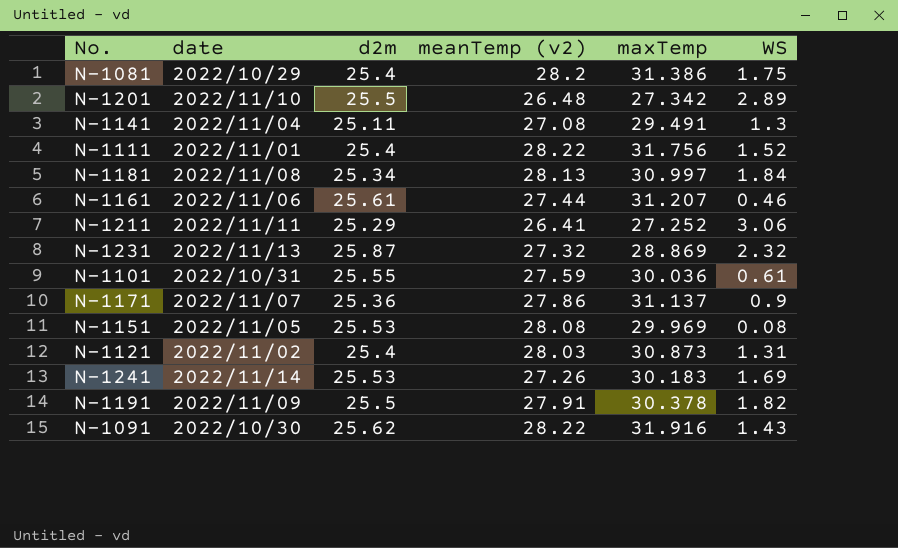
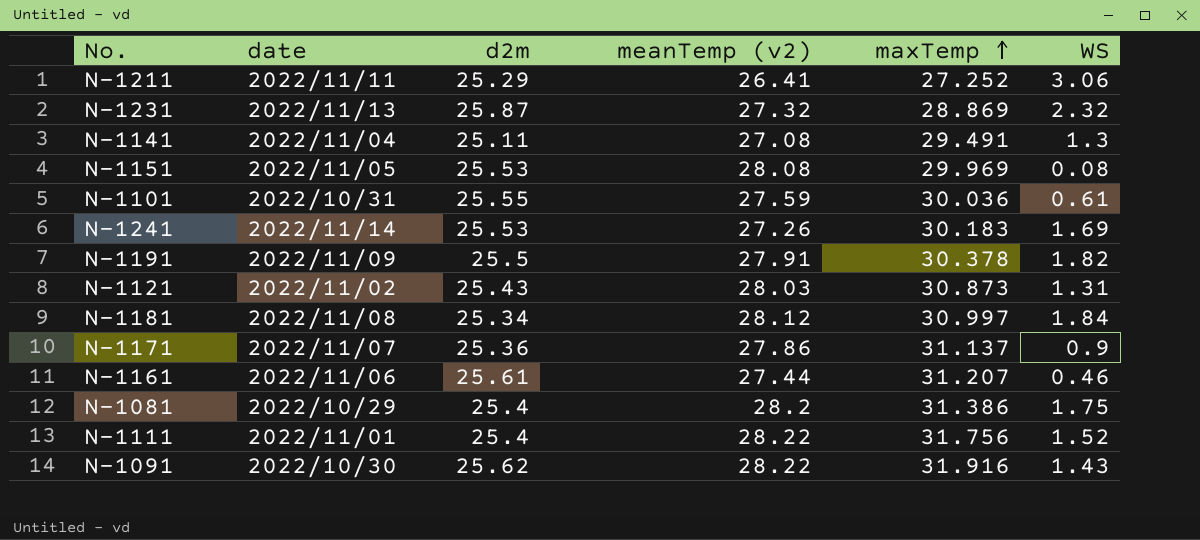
row order: none -> maxTemp ascending
row N-1201: 2022/11/10 | 25.5 | 26.48 | 27.342 | 2.89 -> none
N-1121 | d2m: 25.4 -> 25.43
N-1181 | meanTemp (v2): 28.13 -> 28.12

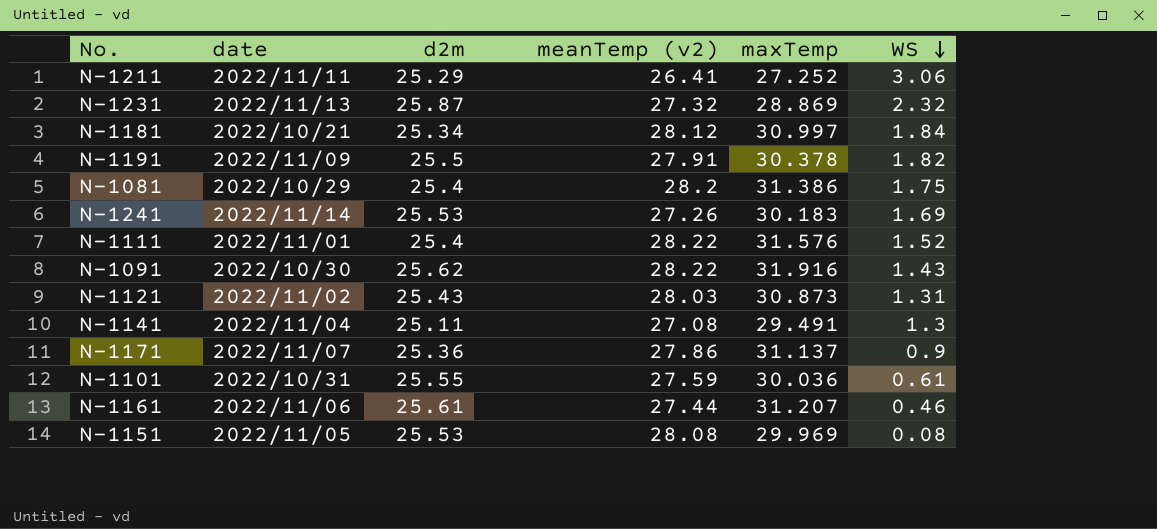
row order: maxTemp ascending -> WS descending
N-1181 | date: 2022/11/08 -> 2022/10/21
N-1111 | maxTemp: 31.756 -> 31.576

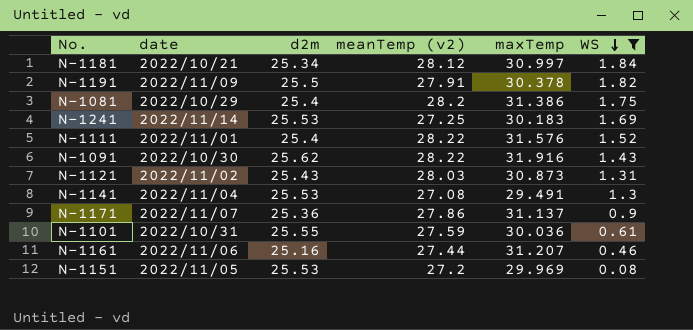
filter: none -> WS <= 1.84
N-1241 | meanTemp (v2): 27.26 -> 27.25
N-1141 | d2m: 25.11 -> 25.53
N-1161 | d2m: 25.61 -> 25.16
N-1151 | meanTemp (v2): 28.08 -> 27.2

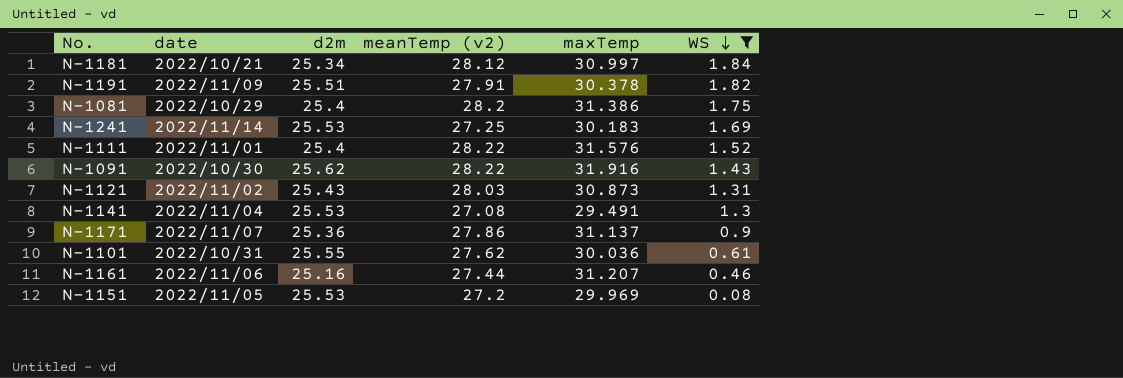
N-1191 | d2m: 25.5 -> 25.51
N-1101 | meanTemp (v2): 27.59 -> 27.62

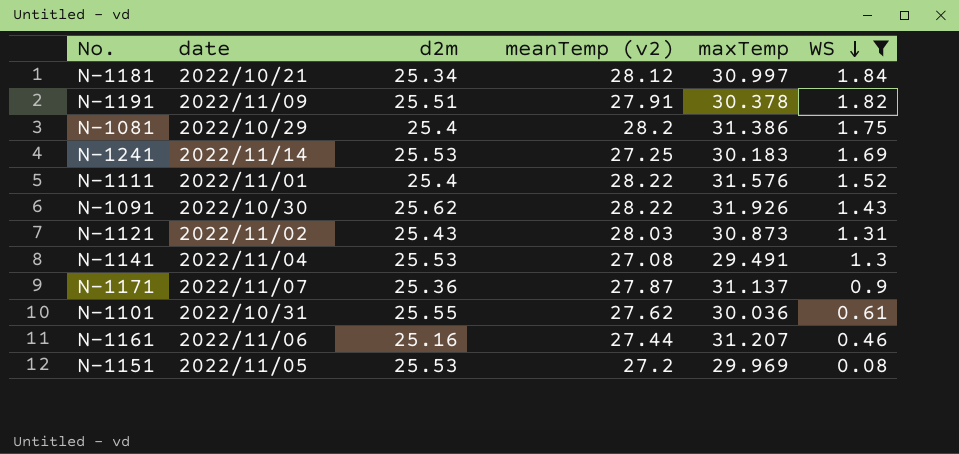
N-1091 | maxTemp: 31.916 -> 31.926
N-1171 | meanTemp (v2): 27.86 -> 27.87

